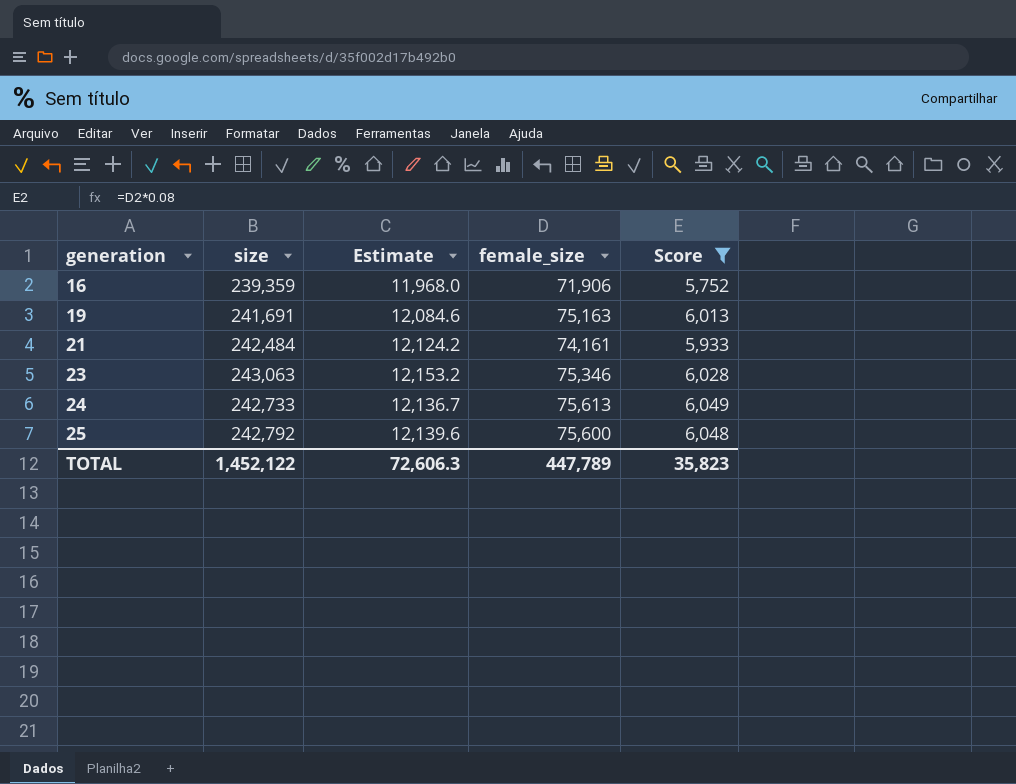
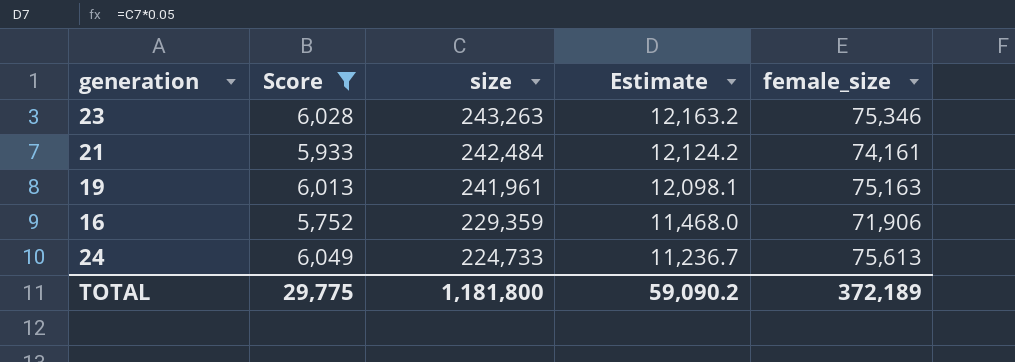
row order: generation ascending -> size descending
column Score | position: 5 -> 2
row 25: 242,792 | 12,139.6 | 75,600 | 6,048 -> none
23 | size: 243,063 -> 243,263
23 | Estimate: 12,153.2 -> 12,163.2
19 | size: 241,691 -> 241,961
19 | Estimate: 12,084.6 -> 12,098.1
16 | size: 239,359 -> 229,359
16 | Estimate: 11,968.0 -> 11,468.0
24 | size: 242,733 -> 224,733
24 | Estimate: 12,136.7 -> 11,236.7
TOTAL | Score: 35,823 -> 29,775
TOTAL | size: 1,452,122 -> 1,181,800
TOTAL | Estimate: 72,606.3 -> 59,090.2
TOTAL | female_size: 447,789 -> 372,189

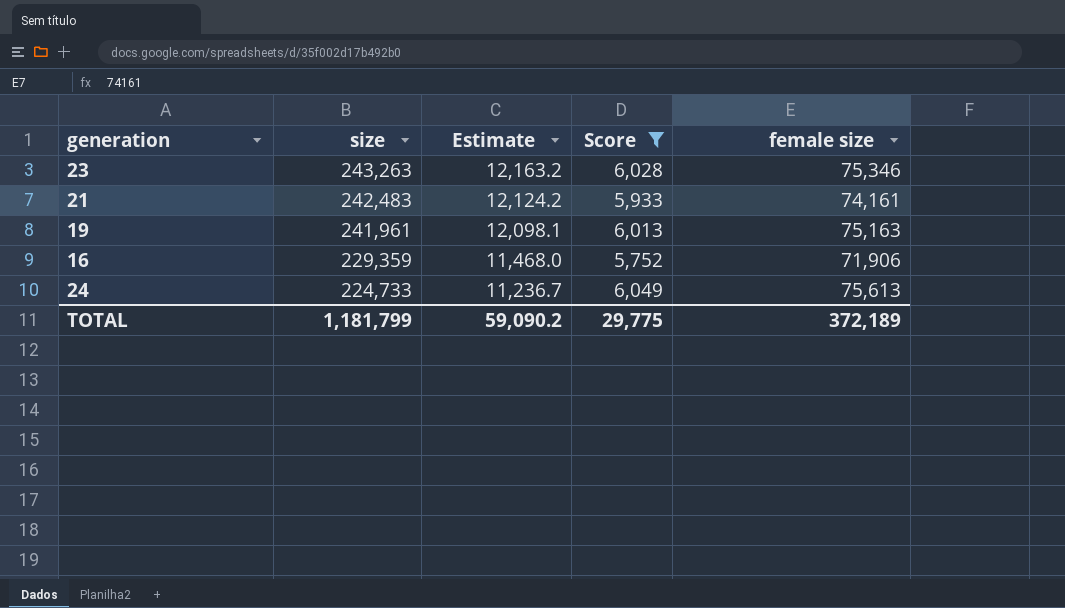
column Score | position: 2 -> 4
column name: female_size -> female size
21 | size: 242,484 -> 242,483
TOTAL | size: 1,181,800 -> 1,181,799

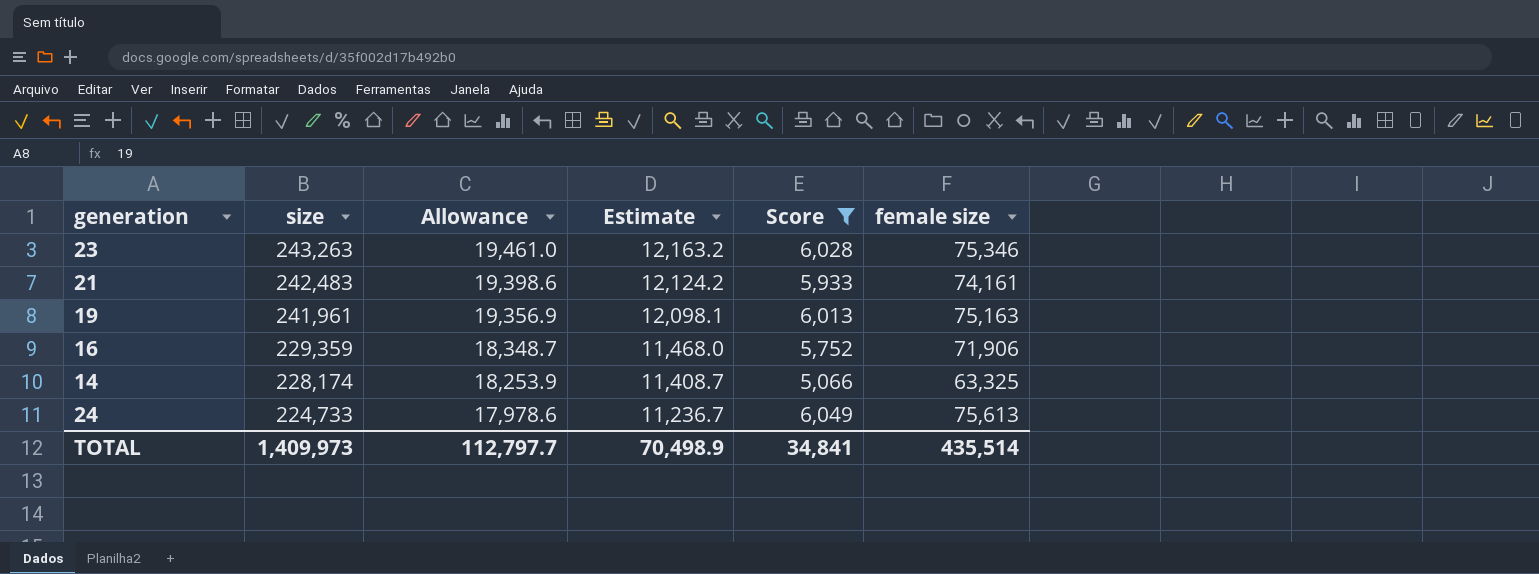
column Allowance | formula: none -> [size] * 0.08
row 14: none -> 228,174 | 18,253.9 | 11,408.7 | 5,066 | 63,325
TOTAL | size: 1,181,799 -> 1,409,973
TOTAL | Estimate: 59,090.2 -> 70,498.9
TOTAL | Score: 29,775 -> 34,841
TOTAL | female size: 372,189 -> 435,514

